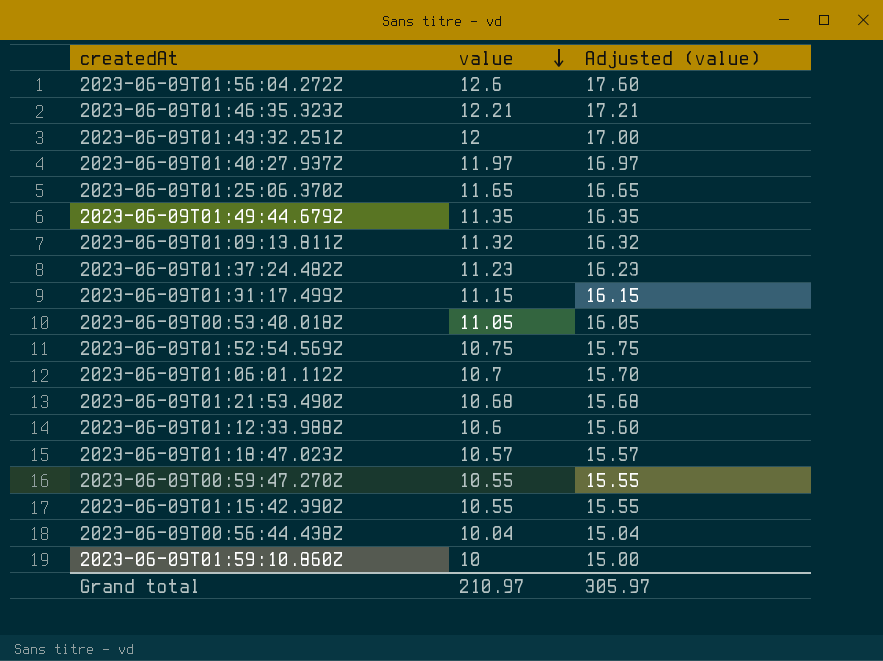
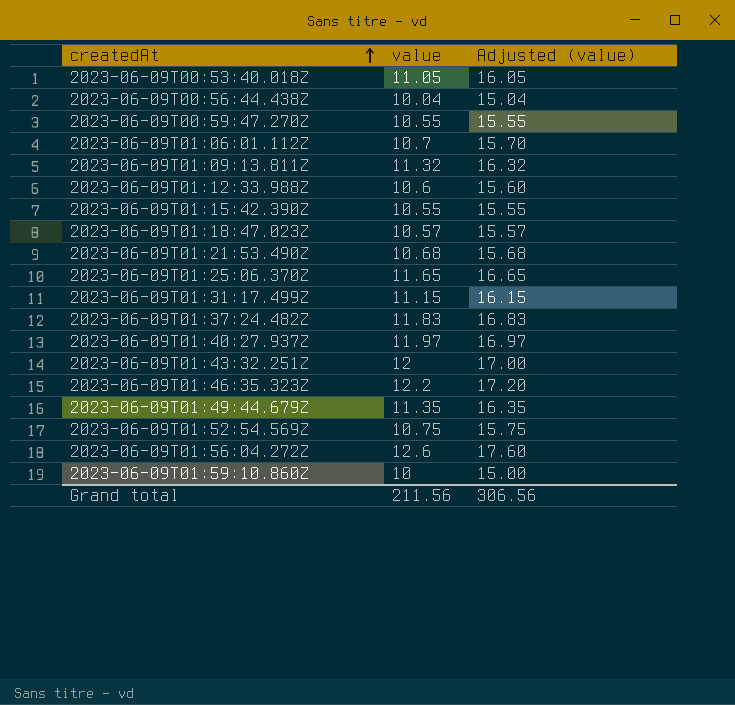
row order: value descending -> createdAt ascending
2023-06-09T01:37:24.482Z | value: 11.23 -> 11.83
2023-06-09T01:37:24.482Z | Adjusted (value): 16.23 -> 16.83
2023-06-09T01:46:35.323Z | value: 12.21 -> 12.2
2023-06-09T01:46:35.323Z | Adjusted (value): 17.21 -> 17.20
Grand total | value: 210.97 -> 211.56
Grand total | Adjusted (value): 305.97 -> 306.56

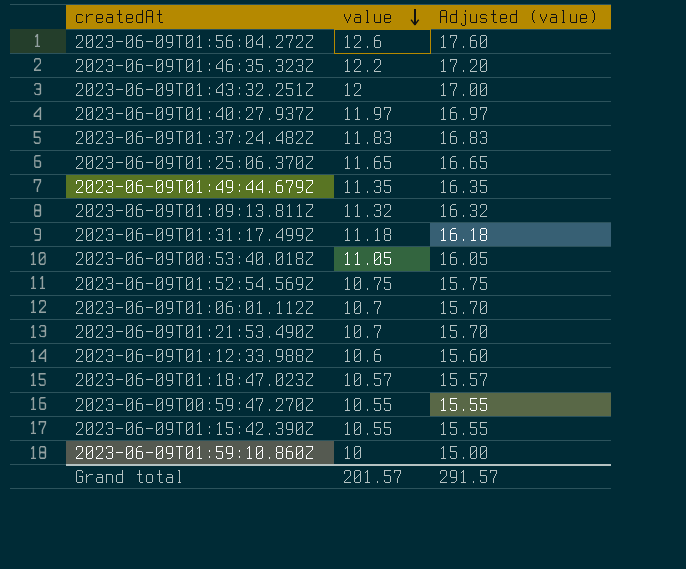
row order: createdAt ascending -> value descending
row 2023-06-09T00:56:44.438Z: 10.04 | 15.04 -> none
2023-06-09T01:31:17.499Z | value: 11.15 -> 11.18
2023-06-09T01:31:17.499Z | Adjusted (value): 16.15 -> 16.18
2023-06-09T01:21:53.490Z | value: 10.68 -> 10.7
2023-06-09T01:21:53.490Z | Adjusted (value): 15.68 -> 15.70
Grand total | value: 211.56 -> 201.57
Grand total | Adjusted (value): 306.56 -> 291.57

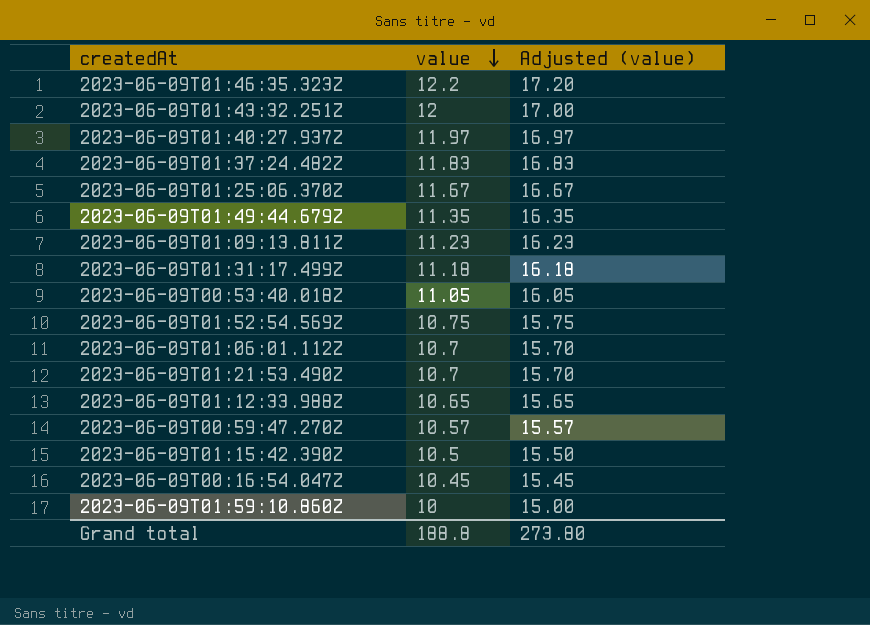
row 2023-06-09T01:56:04.272Z: 12.6 | 17.60 -> none
row 2023-06-09T01:18:47.023Z: 10.57 | 15.57 -> none
2023-06-09T01:25:06.370Z | value: 11.65 -> 11.67
2023-06-09T01:25:06.370Z | Adjusted (value): 16.65 -> 16.67
2023-06-09T01:09:13.811Z | value: 11.32 -> 11.23
2023-06-09T01:09:13.811Z | Adjusted (value): 16.32 -> 16.23
2023-06-09T01:12:33.988Z | value: 10.6 -> 10.65
2023-06-09T01:12:33.988Z | Adjusted (value): 15.60 -> 15.65
2023-06-09T00:59:47.270Z | value: 10.55 -> 10.57
2023-06-09T00:59:47.270Z | Adjusted (value): 15.55 -> 15.57
2023-06-09T01:15:42.390Z | value: 10.55 -> 10.5
2023-06-09T01:15:42.390Z | Adjusted (value): 15.55 -> 15.50
row 2023-06-09T00:16:54.047Z: none -> 10.45 | 15.45
Grand total | value: 201.57 -> 188.8
Grand total | Adjusted (value): 291.57 -> 273.80

